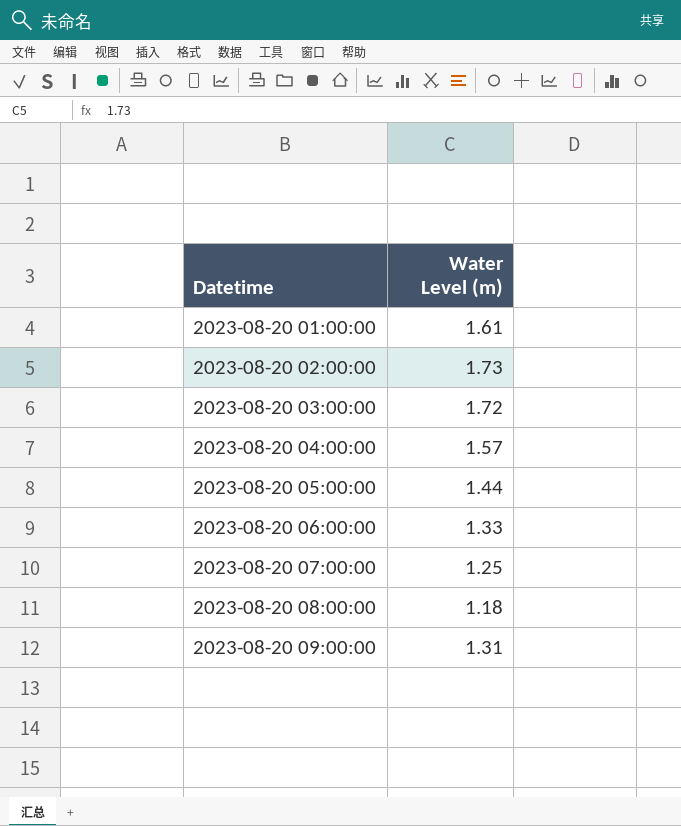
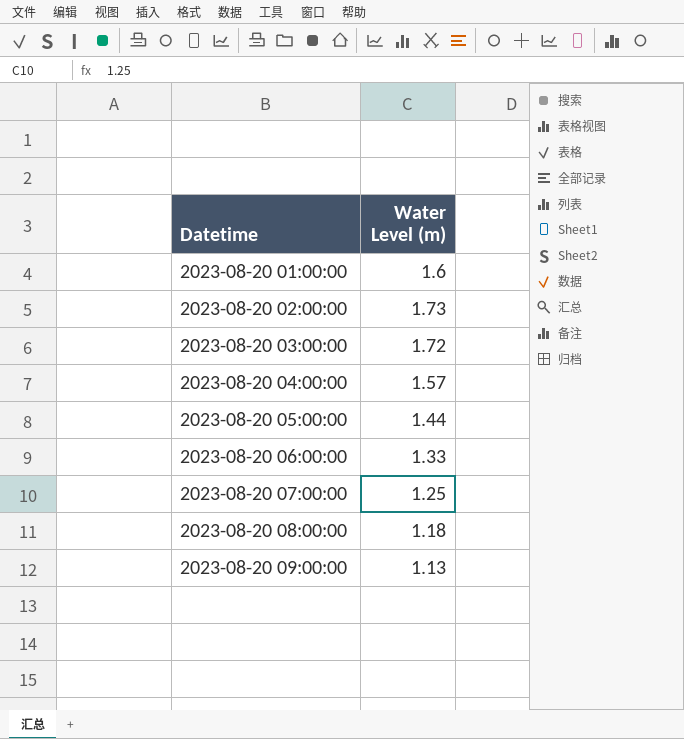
2023-08-20 01:00:00 | Water Level (m): 1.61 -> 1.6
2023-08-20 09:00:00 | Water Level (m): 1.31 -> 1.13

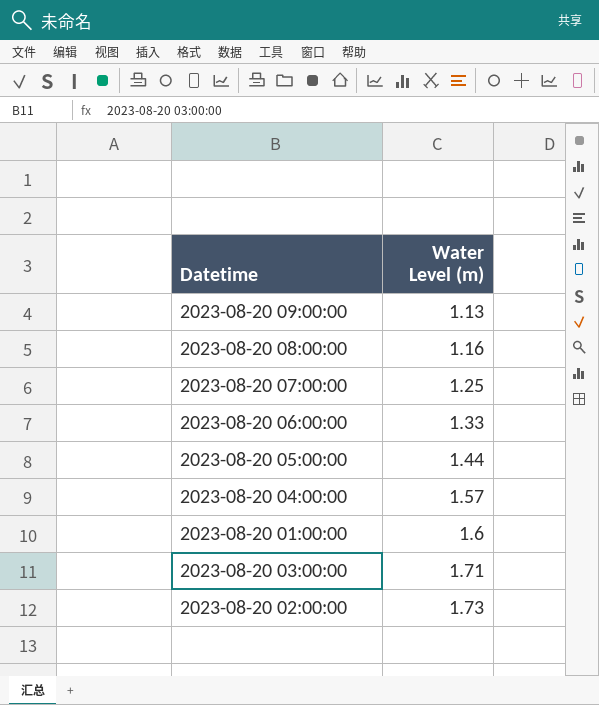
row order: Datetime ascending -> Water Level (m) ascending
2023-08-20 08:00:00 | Water Level (m): 1.18 -> 1.16
2023-08-20 03:00:00 | Water Level (m): 1.72 -> 1.71

